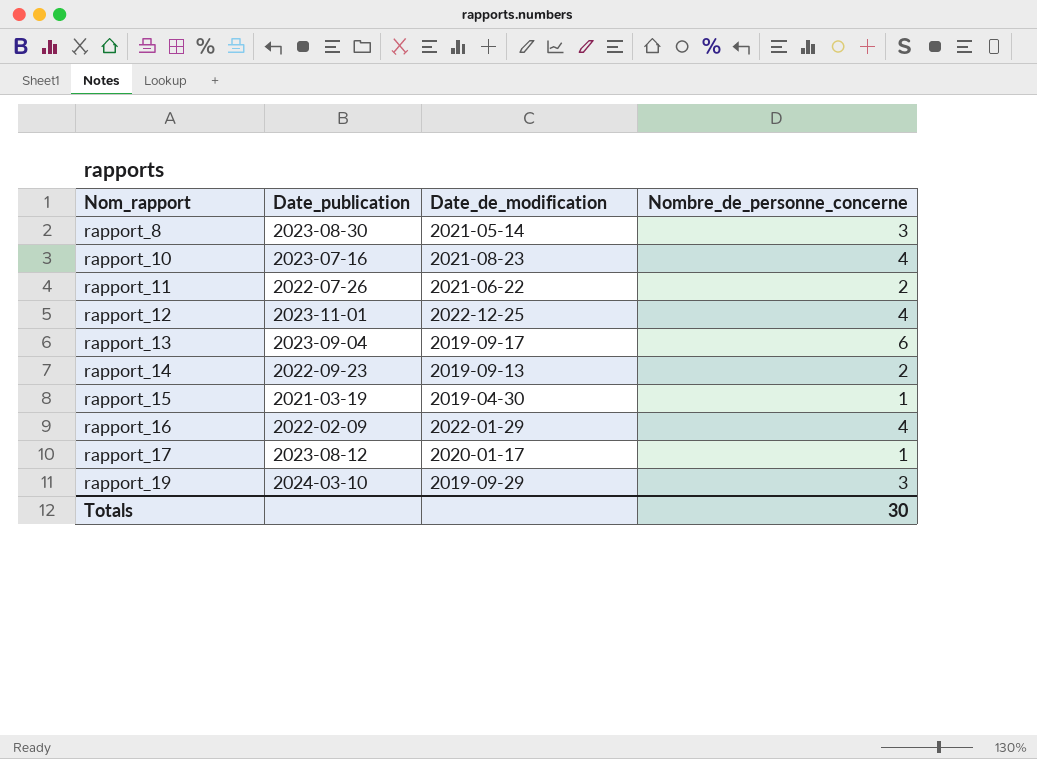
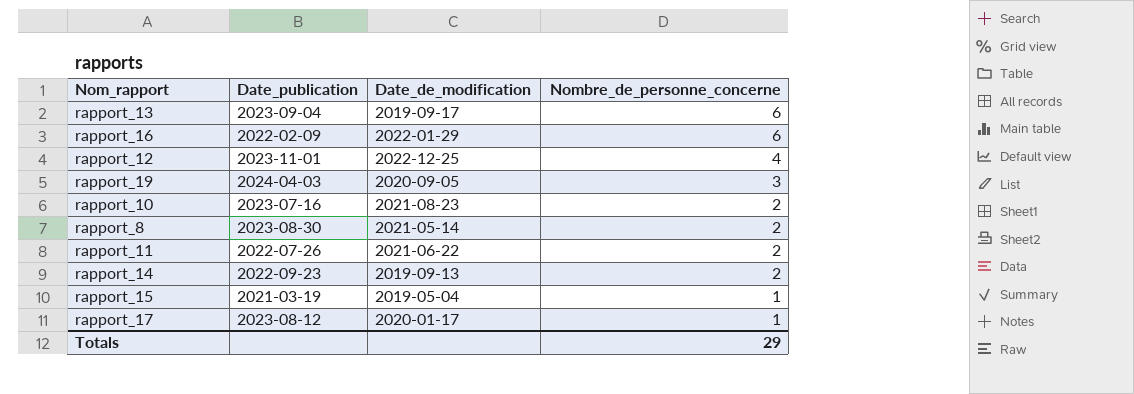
row order: Nom_rapport ascending -> Nombre_de_personne_concerne descending
rapport_16 | Nombre_de_personne_concerne: 4 -> 6
rapport_19 | Date_publication: 2024-03-10 -> 2024-04-03
rapport_19 | Date_de_modification: 2019-09-29 -> 2020-09-05
rapport_10 | Nombre_de_personne_concerne: 4 -> 2
rapport_8 | Nombre_de_personne_concerne: 3 -> 2
rapport_15 | Date_de_modification: 2019-04-30 -> 2019-05-04
Totals | Nombre_de_personne_concerne: 30 -> 29

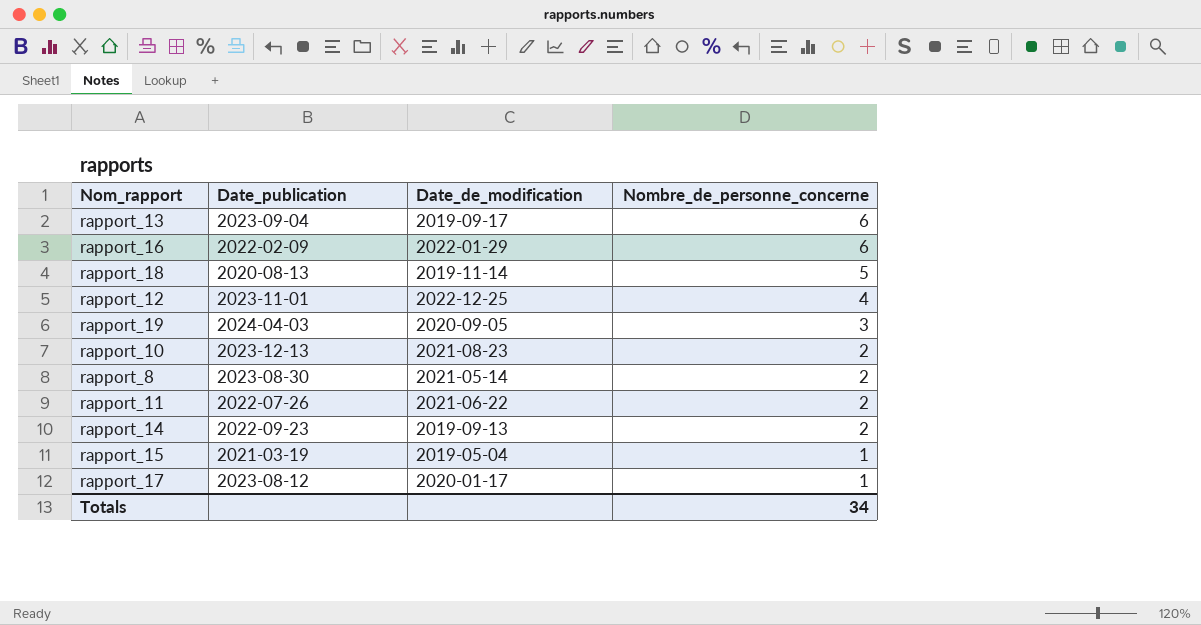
row rapport_18: none -> 2020-08-13 | 2019-11-14 | 5
rapport_10 | Date_publication: 2023-07-16 -> 2023-12-13
Totals | Nombre_de_personne_concerne: 29 -> 34

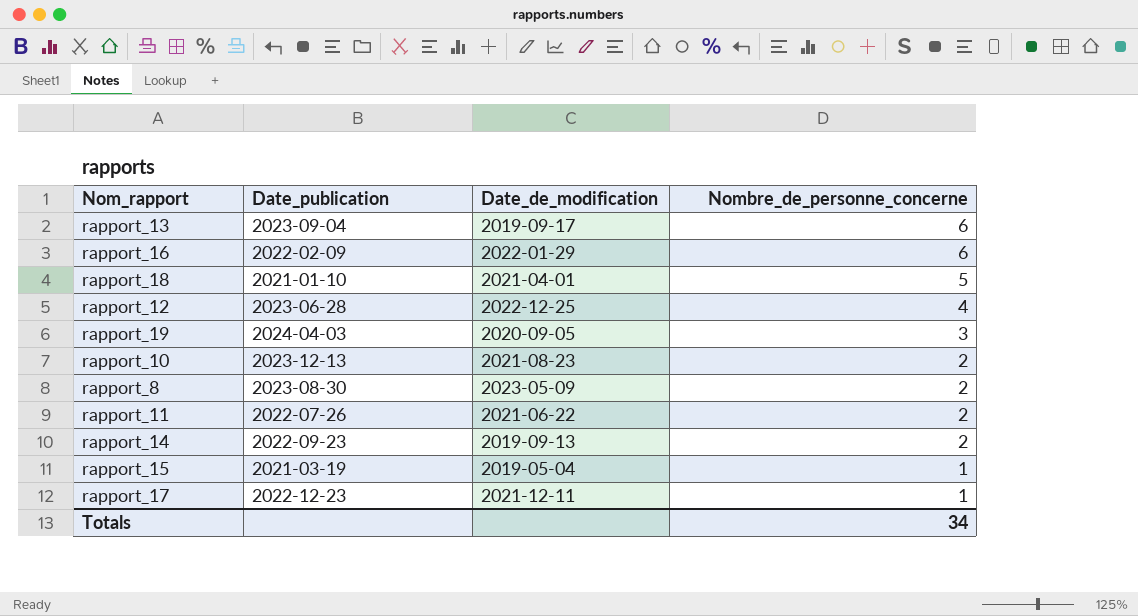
rapport_18 | Date_publication: 2020-08-13 -> 2021-01-10
rapport_18 | Date_de_modification: 2019-11-14 -> 2021-04-01
rapport_12 | Date_publication: 2023-11-01 -> 2023-06-28
rapport_8 | Date_de_modification: 2021-05-14 -> 2023-05-09
rapport_17 | Date_publication: 2023-08-12 -> 2022-12-23
rapport_17 | Date_de_modification: 2020-01-17 -> 2021-12-11

